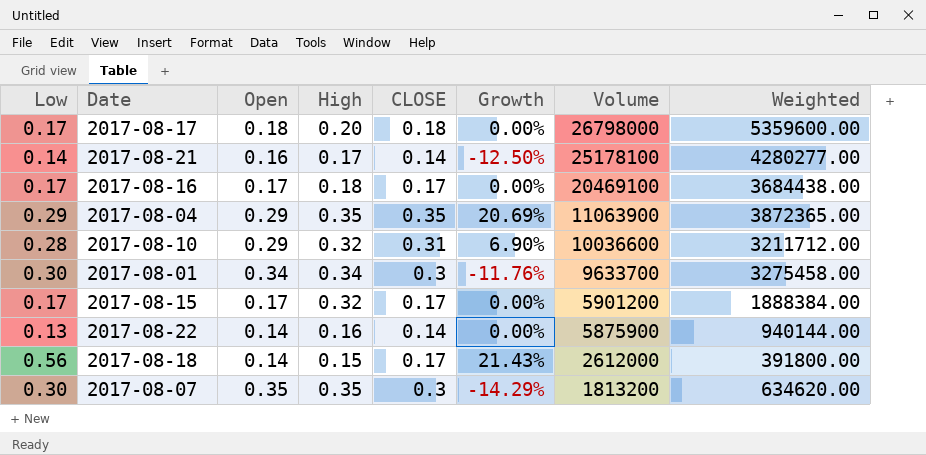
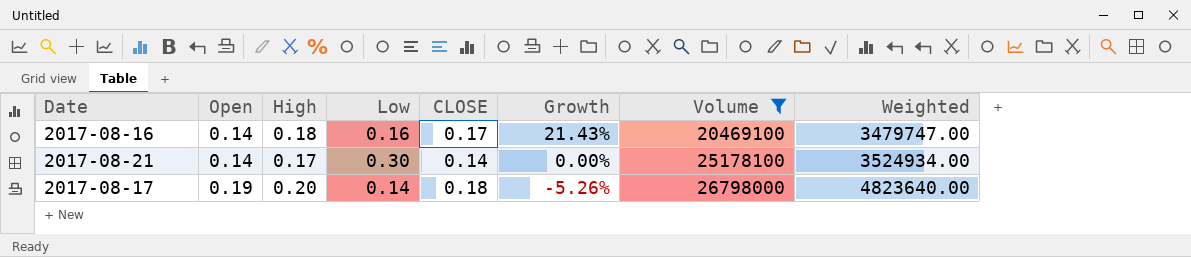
filter: none -> Volume >= 20469100
row order: Volume descending -> Open ascending
column Low | position: 1 -> 4
column Weighted | formula: [High] * [Volume] -> [CLOSE] * [Volume]
2017-08-16 | Open: 0.17 -> 0.14
2017-08-16 | Low: 0.17 -> 0.16
2017-08-16 | Growth: 0.00% -> 21.43%
2017-08-21 | Open: 0.16 -> 0.14
2017-08-21 | Low: 0.14 -> 0.30
2017-08-21 | Growth: -12.50% -> 0.00%
2017-08-17 | Open: 0.18 -> 0.19
2017-08-17 | Low: 0.17 -> 0.14
2017-08-17 | Growth: 0.00% -> -5.26%

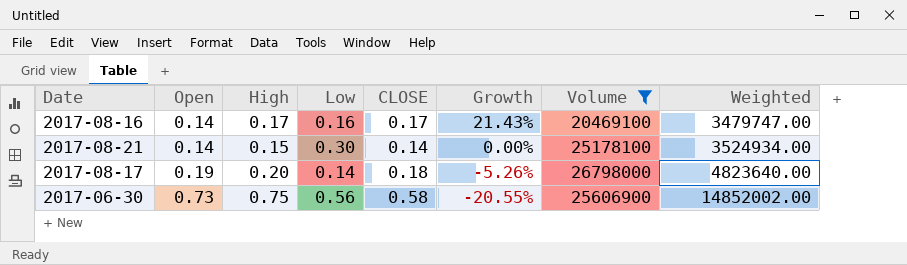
2017-08-16 | High: 0.18 -> 0.17
2017-08-21 | High: 0.17 -> 0.15
row 2017-06-30: none -> 0.73 | 0.75 | 0.56 | 0.58 | -20.55% | 25606900 | 14852002.00

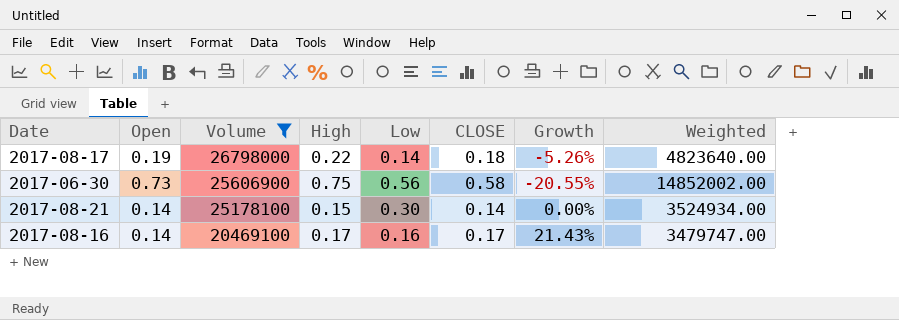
row order: Open ascending -> Volume descending
column Volume | position: 7 -> 3
2017-08-17 | High: 0.20 -> 0.22

